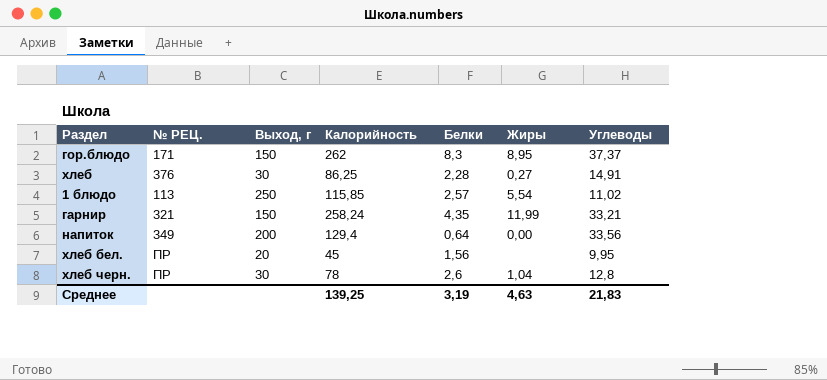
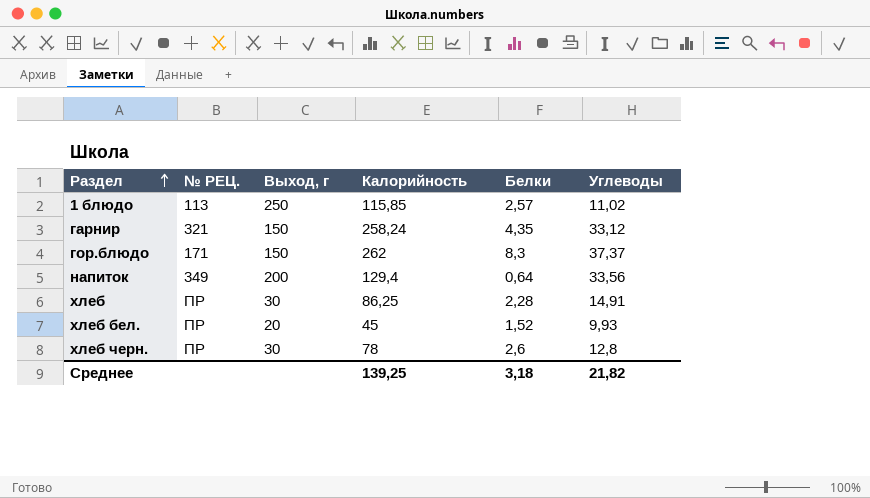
row order: none -> Раздел ascending
column Жиры | position: 6 -> none
гарнир | Углеводы: 33,21 -> 33,12
хлеб | № РЕЦ.: 376 -> ПР
хлеб бел. | Белки: 1,56 -> 1,52
хлеб бел. | Углеводы: 9,95 -> 9,93
Среднее | Белки: 3,19 -> 3,18
Среднее | Углеводы: 21,83 -> 21,82

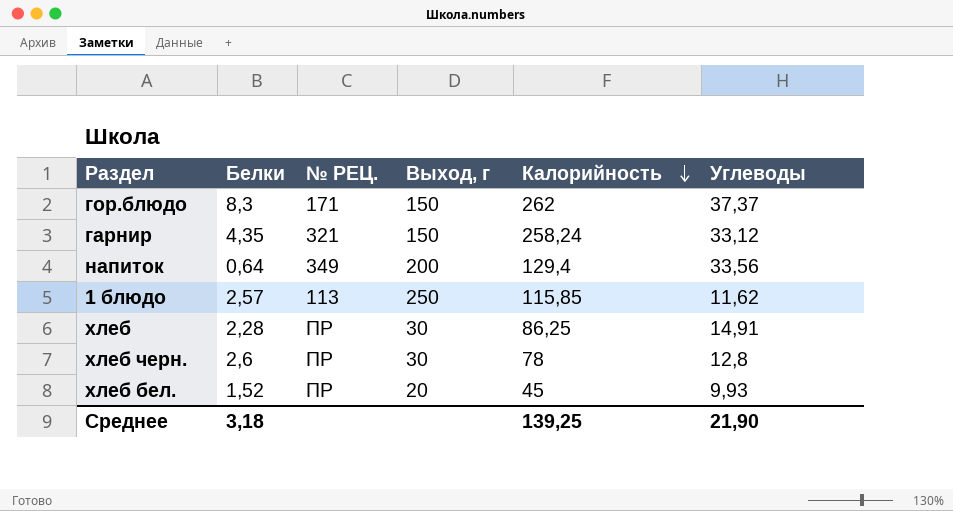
row order: Раздел ascending -> Калорийность descending
column Белки | position: 5 -> 2
1 блюдо | Углеводы: 11,02 -> 11,62
Среднее | Углеводы: 21,82 -> 21,90

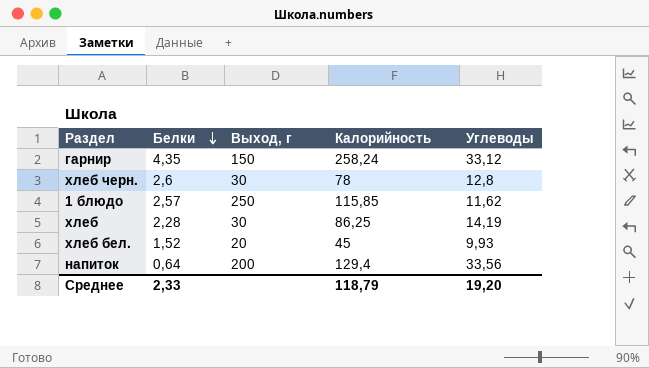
row order: Калорийность descending -> Белки descending
column № РЕЦ. | position: 3 -> none
row гор.блюдо: 8,3 | 171 | 150 | 262 | 37,37 -> none
хлеб | Углеводы: 14,91 -> 14,19
Среднее | Белки: 3,18 -> 2,33
Среднее | Калорийность: 139,25 -> 118,79
Среднее | Углеводы: 21,90 -> 19,20

